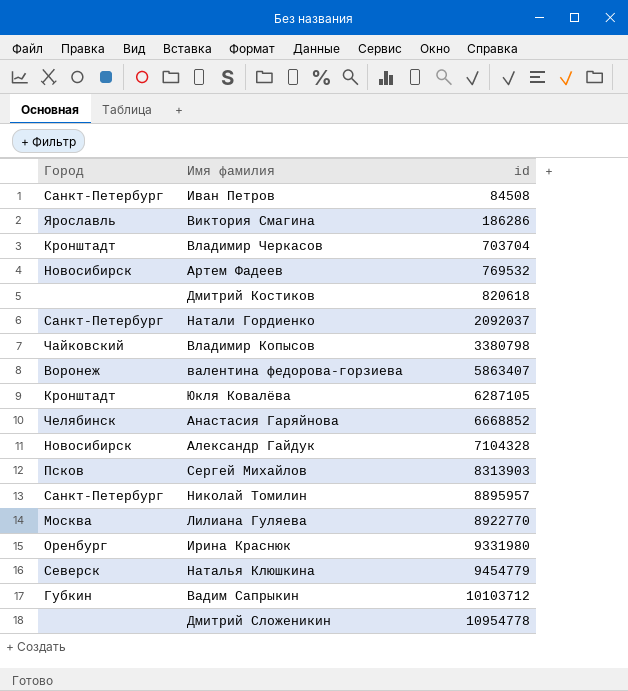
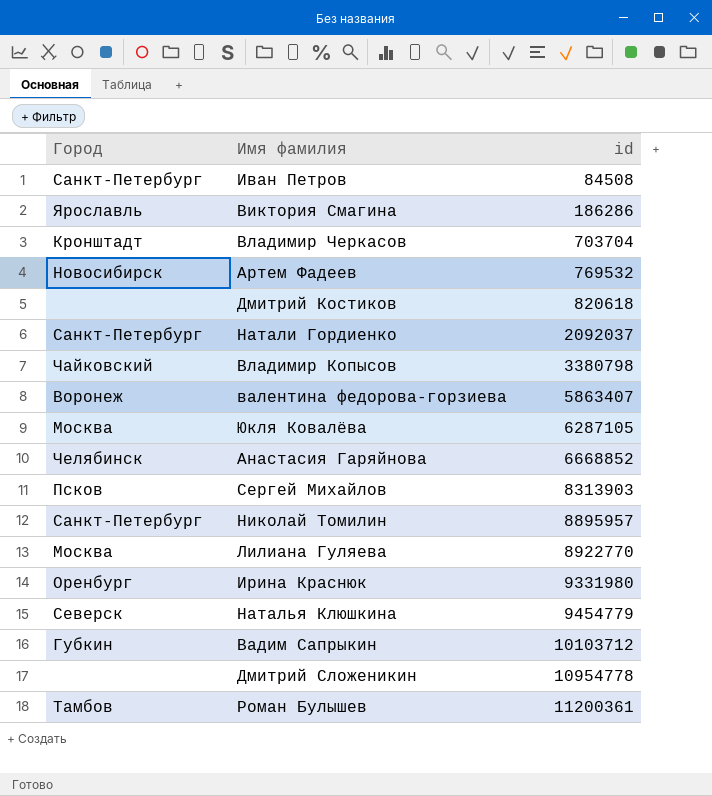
row Александр Гайдук: Новосибирск | 7104328 -> none
Юкля Ковалёва | Город: Кронштадт -> Москва
row Роман Булышев: none -> Тамбов | 11200361

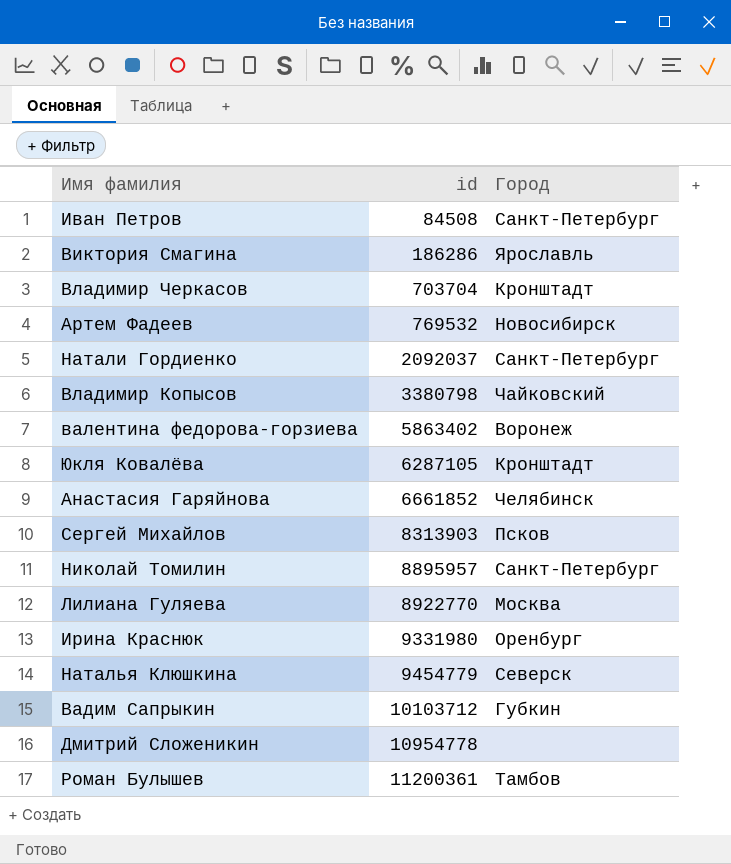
column Город | position: 1 -> 3
row Дмитрий Костиков: none | 820618 -> none
валентина федорова-горзиева | id: 5863407 -> 5863402
Юкля Ковалёва | Город: Москва -> Кронштадт
Анастасия Гаряйнова | id: 6668852 -> 6661852

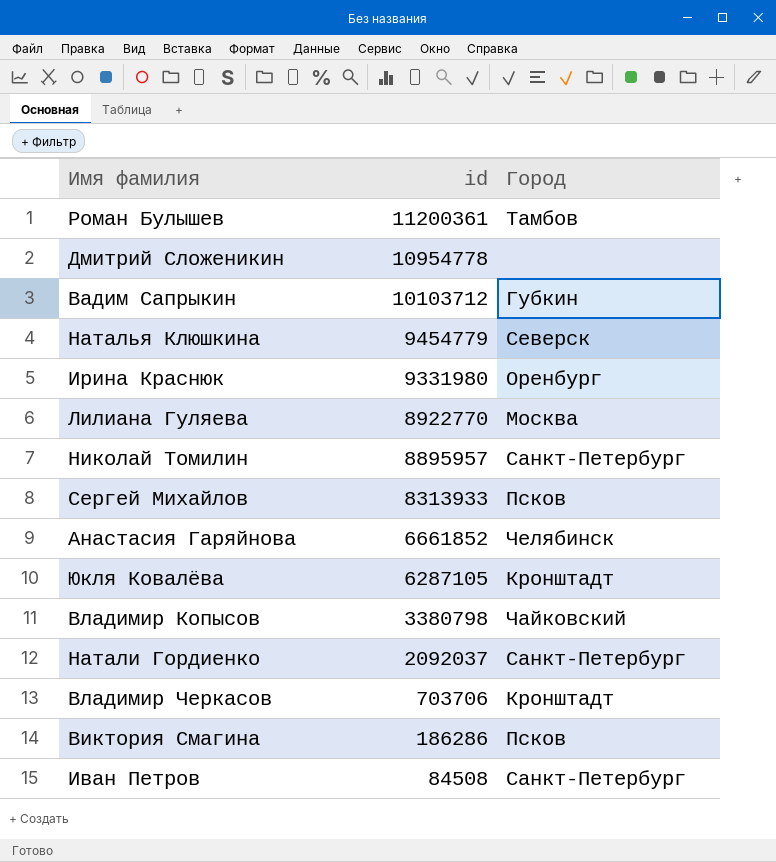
row order: id ascending -> id descending
row Артем Фадеев: 769532 | Новосибирск -> none
row валентина федорова-горзиева: 5863402 | Воронеж -> none
Сергей Михайлов | id: 8313903 -> 8313933
Владимир Черкасов | id: 703704 -> 703706
Виктория Смагина | Город: Ярославль -> Псков

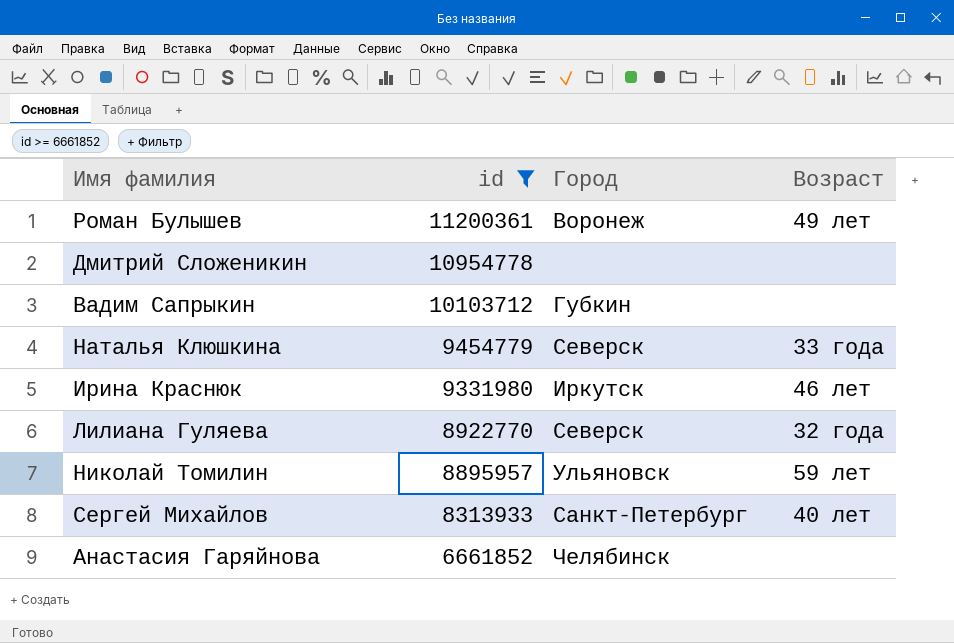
filter: none -> id >= 6661852
column Возраст | position: none -> 4
Роман Булышев | Город: Тамбов -> Воронеж
Ирина Краснюк | Город: Оренбург -> Иркутск
Лилиана Гуляева | Город: Москва -> Северск
Николай Томилин | Город: Санкт-Петербург -> Ульяновск
Сергей Михайлов | Город: Псков -> Санкт-Петербург

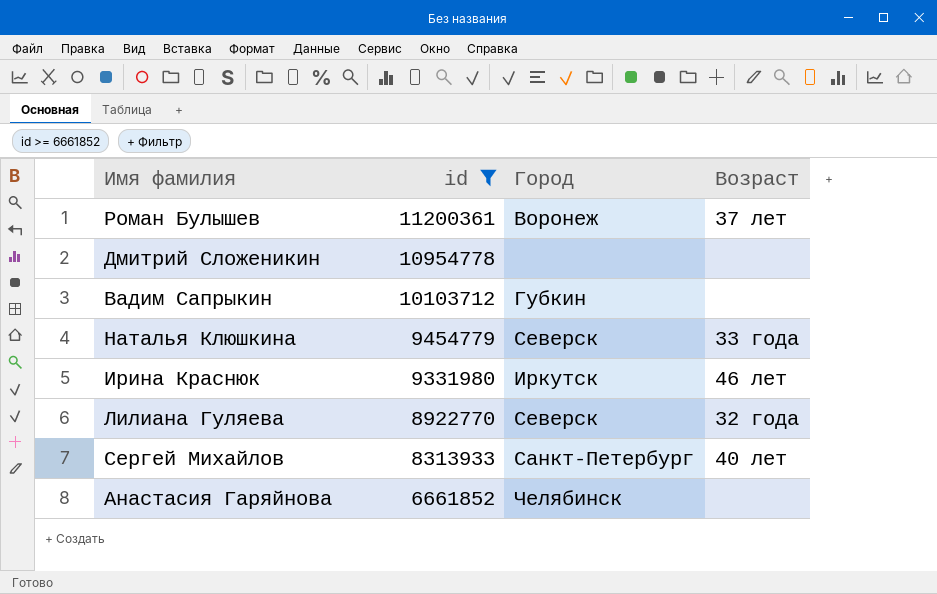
row Николай Томилин: 8895957 | Ульяновск | 59 лет -> none
Роман Булышев | Возраст: 49 лет -> 37 лет

